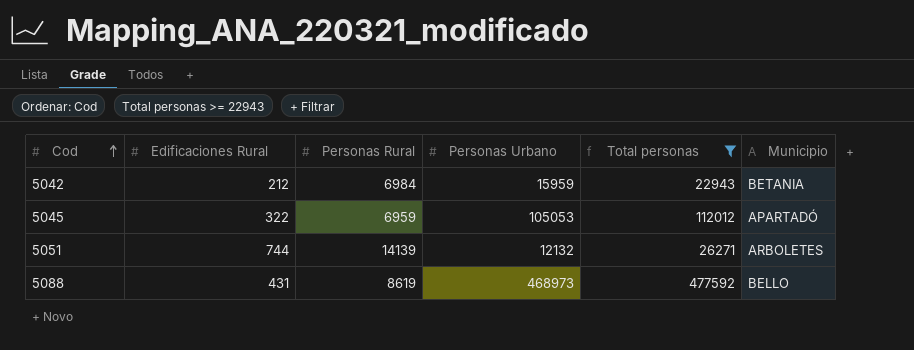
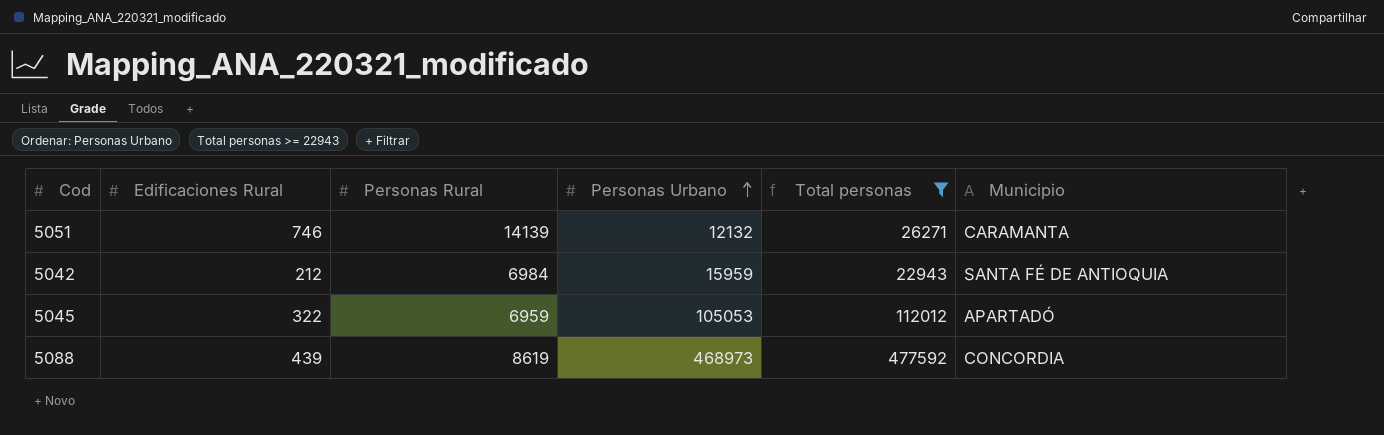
row order: Cod ascending -> Personas Urbano ascending
5051 | Edificaciones Rural: 744 -> 746
5051 | Municipio: ARBOLETES -> CARAMANTA
5042 | Municipio: BETANIA -> SANTA FÉ DE ANTIOQUIA
5088 | Edificaciones Rural: 431 -> 439
5088 | Municipio: BELLO -> CONCORDIA

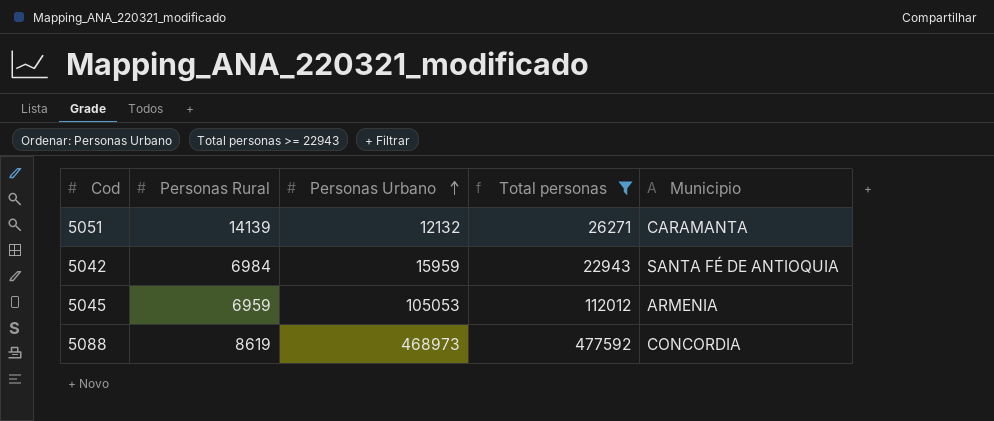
column Edificaciones Rural | position: 2 -> none
5045 | Municipio: APARTADÓ -> ARMENIA

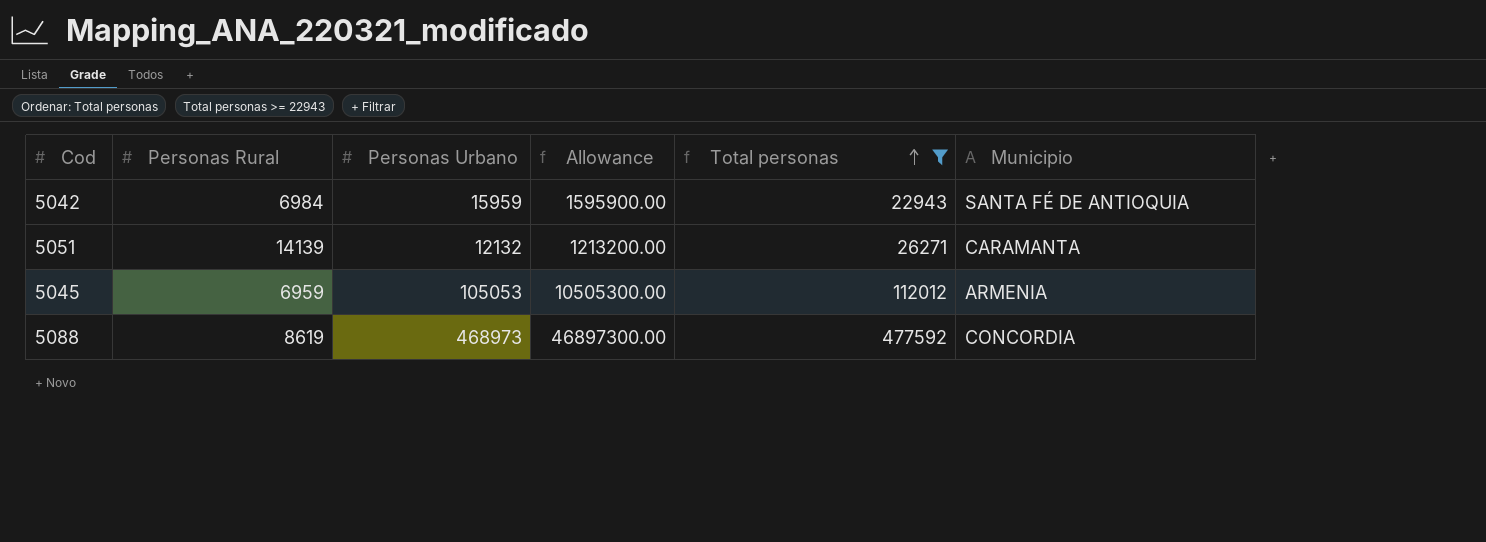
row order: Personas Urbano ascending -> Total personas ascending
column Allowance | formula: none -> [Personas Urbano] * 100

